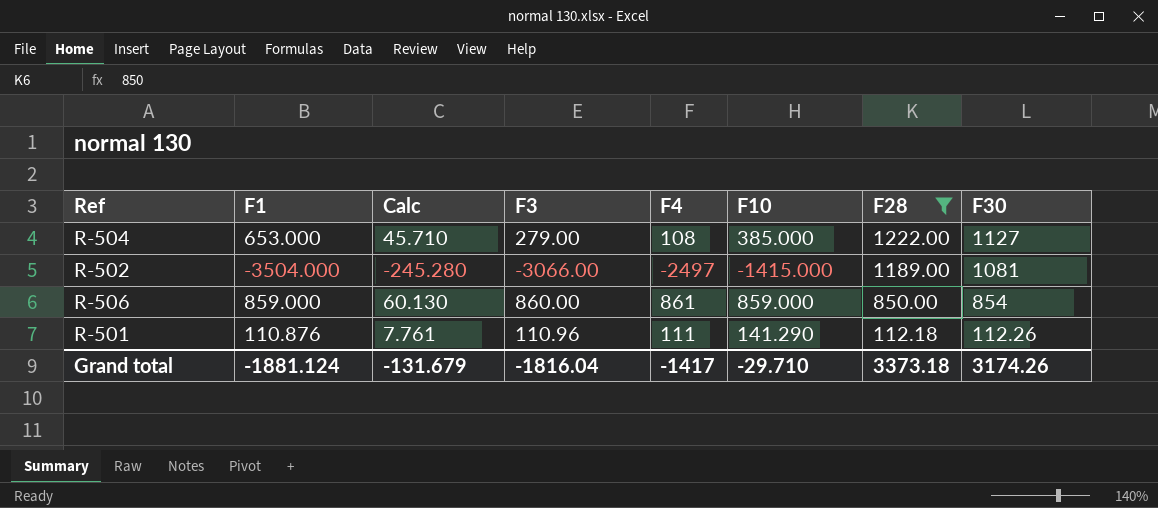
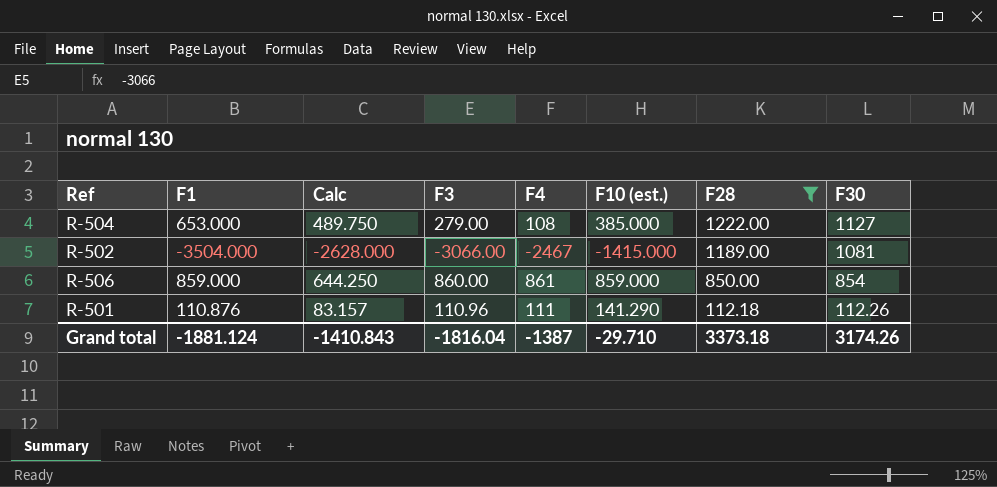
column Calc | formula: [F1] * 0.07 -> [F1] * 0.75
column name: F10 -> F10 (est.)
R-502 | F4: -2497 -> -2467
Grand total | Calc: -131.679 -> -1410.843
Grand total | F4: -1417 -> -1387

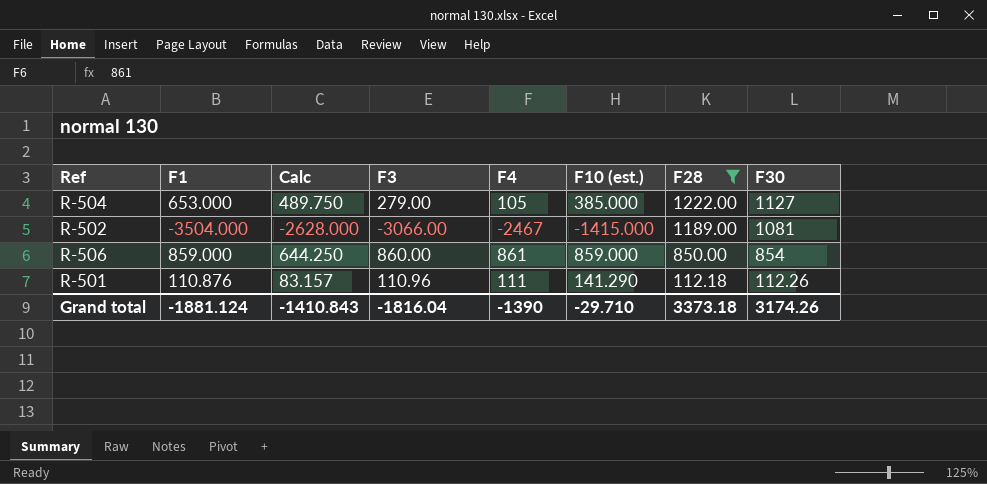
R-504 | F4: 108 -> 105
Grand total | F4: -1387 -> -1390

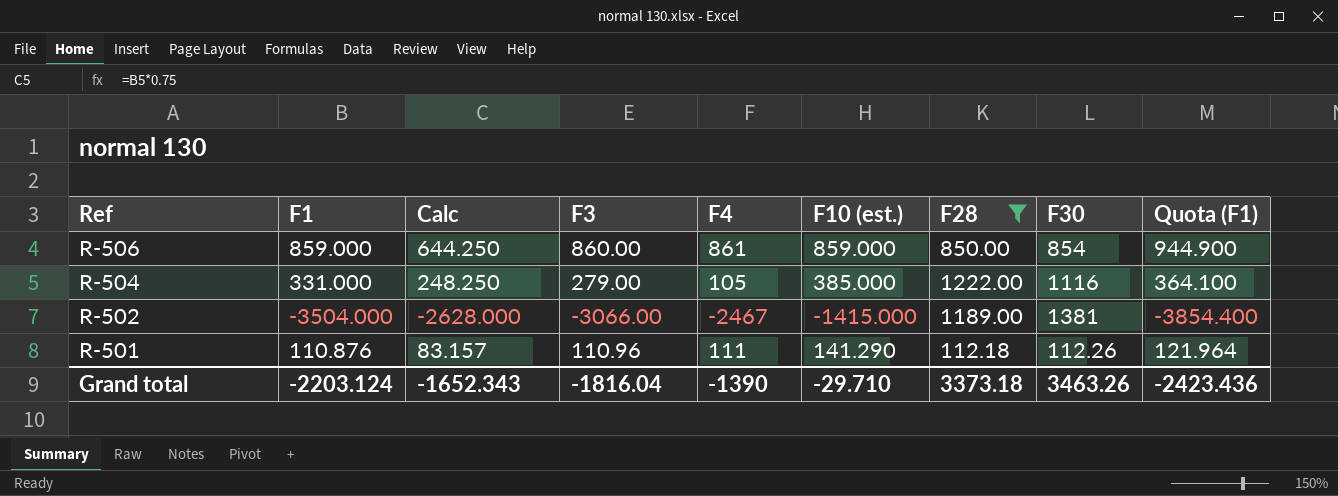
row order: F28 descending -> Ref descending
column Quota (F1) | formula: none -> [F1] * 1.1
R-504 | F1: 653.000 -> 331.000
R-504 | Calc: 489.750 -> 248.250
R-504 | F30: 1127 -> 1116
R-502 | F30: 1081 -> 1381
Grand total | F1: -1881.124 -> -2203.124
Grand total | Calc: -1410.843 -> -1652.343
Grand total | F30: 3174.26 -> 3463.26

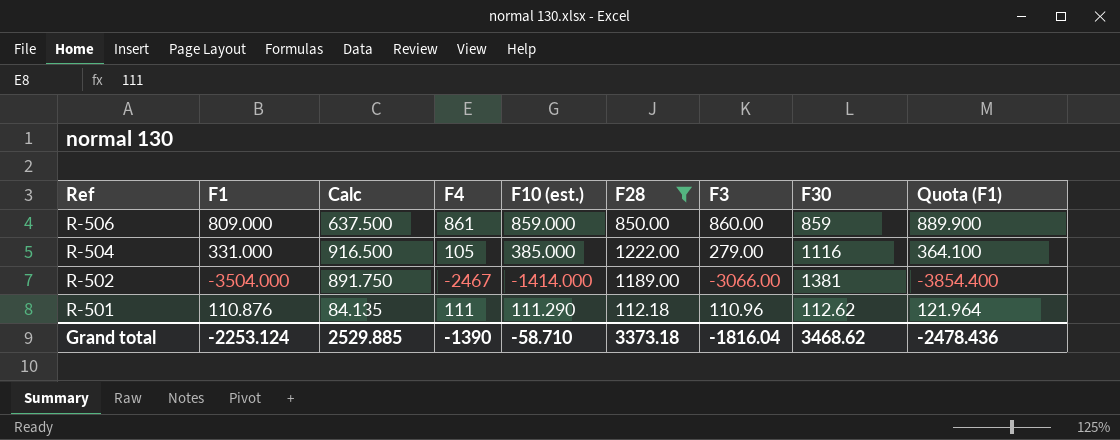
column Calc | formula: [F1] * 0.75 -> [F28] * 0.75
column F3 | position: 4 -> 7
R-506 | F1: 859.000 -> 809.000
R-506 | F30: 854 -> 859
R-506 | Quota (F1): 944.900 -> 889.900
R-502 | F10 (est.): -1415.000 -> -1414.000
R-501 | F10 (est.): 141.290 -> 111.290
R-501 | F30: 112.26 -> 112.62
Grand total | F1: -2203.124 -> -2253.124
Grand total | Calc: -1652.343 -> 2529.885
Grand total | F10 (est.): -29.710 -> -58.710
Grand total | F30: 3463.26 -> 3468.62
Grand total | Quota (F1): -2423.436 -> -2478.436

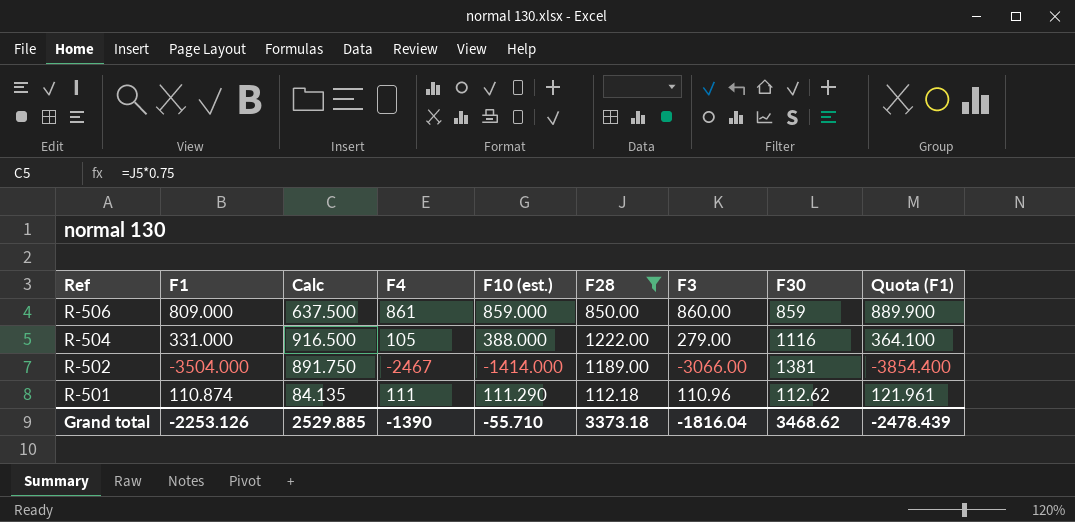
R-504 | F10 (est.): 385.000 -> 388.000
R-501 | F1: 110.876 -> 110.874
R-501 | Quota (F1): 121.964 -> 121.961
Grand total | F1: -2253.124 -> -2253.126
Grand total | F10 (est.): -58.710 -> -55.710
Grand total | Quota (F1): -2478.436 -> -2478.439

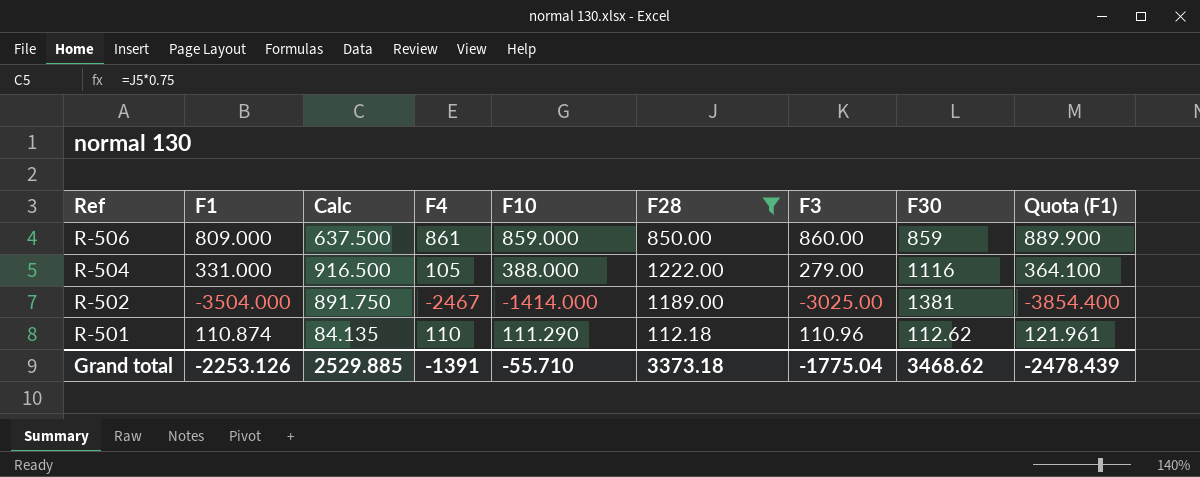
column name: F10 (est.) -> F10
R-502 | F3: -3066.00 -> -3025.00
R-501 | F4: 111 -> 110
Grand total | F4: -1390 -> -1391
Grand total | F3: -1816.04 -> -1775.04

